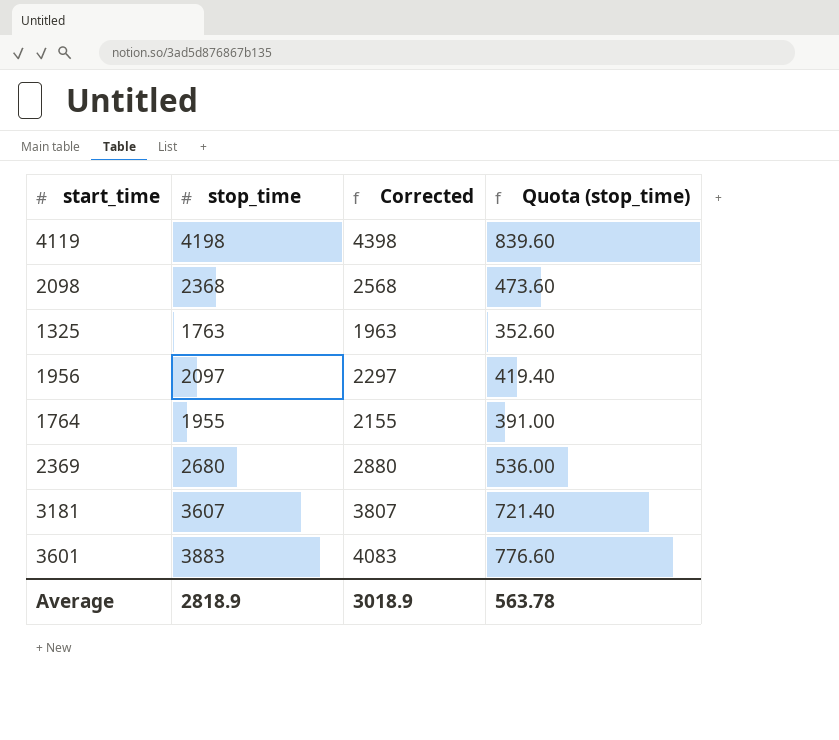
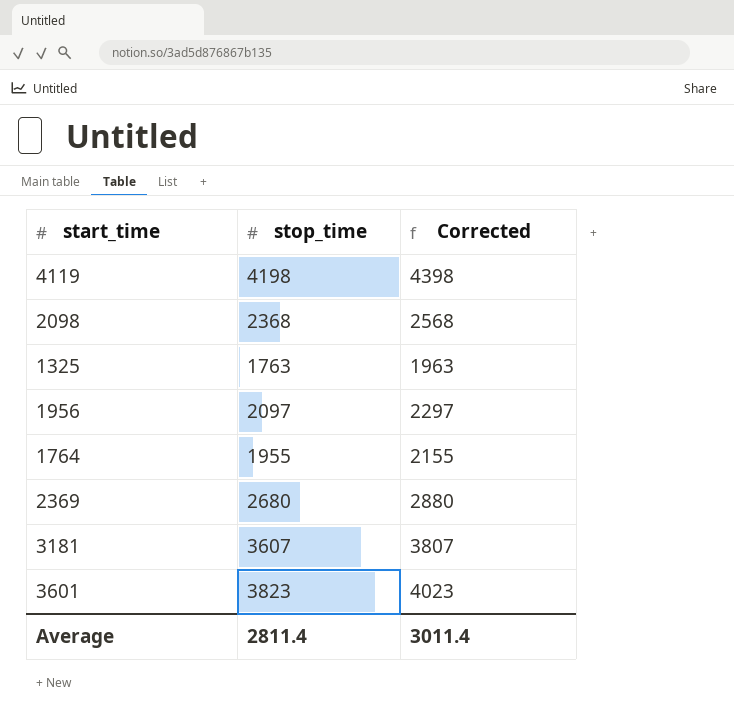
column Quota (stop_time) | formula: [stop_time] * 0.2 -> none
3601 | stop_time: 3883 -> 3823
3601 | Corrected: 4083 -> 4023
Average | stop_time: 2818.9 -> 2811.4
Average | Corrected: 3018.9 -> 3011.4

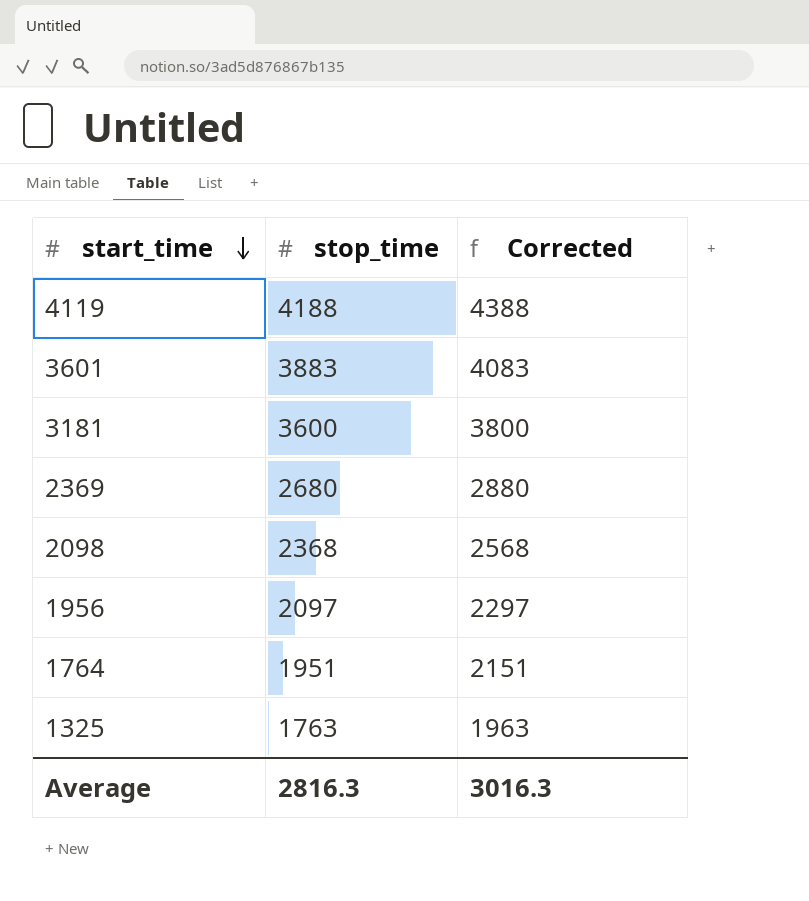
row order: none -> start_time descending
4119 | stop_time: 4198 -> 4188
4119 | Corrected: 4398 -> 4388
3601 | stop_time: 3823 -> 3883
3601 | Corrected: 4023 -> 4083
3181 | stop_time: 3607 -> 3600
3181 | Corrected: 3807 -> 3800
1764 | stop_time: 1955 -> 1951
1764 | Corrected: 2155 -> 2151
Average | stop_time: 2811.4 -> 2816.3
Average | Corrected: 3011.4 -> 3016.3

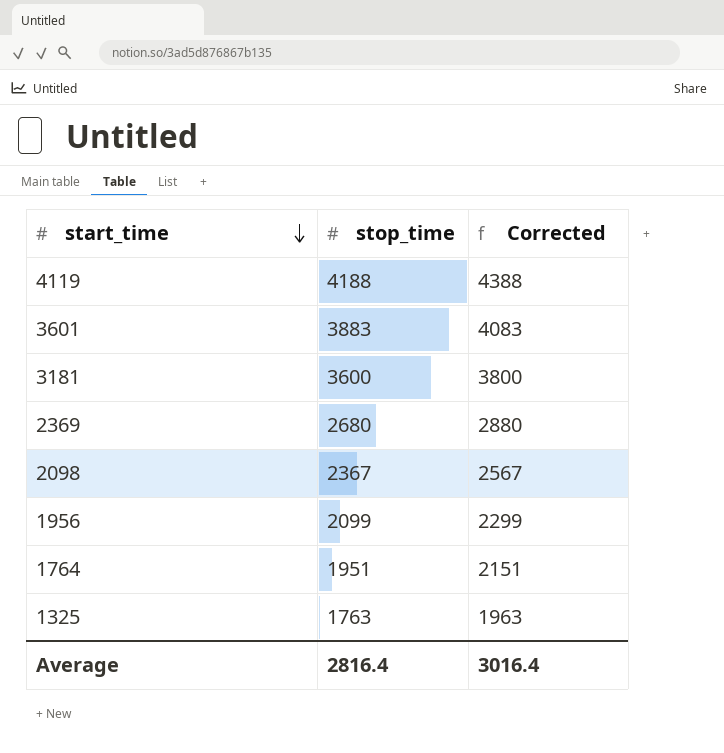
2098 | stop_time: 2368 -> 2367
2098 | Corrected: 2568 -> 2567
1956 | stop_time: 2097 -> 2099
1956 | Corrected: 2297 -> 2299
Average | stop_time: 2816.3 -> 2816.4
Average | Corrected: 3016.3 -> 3016.4

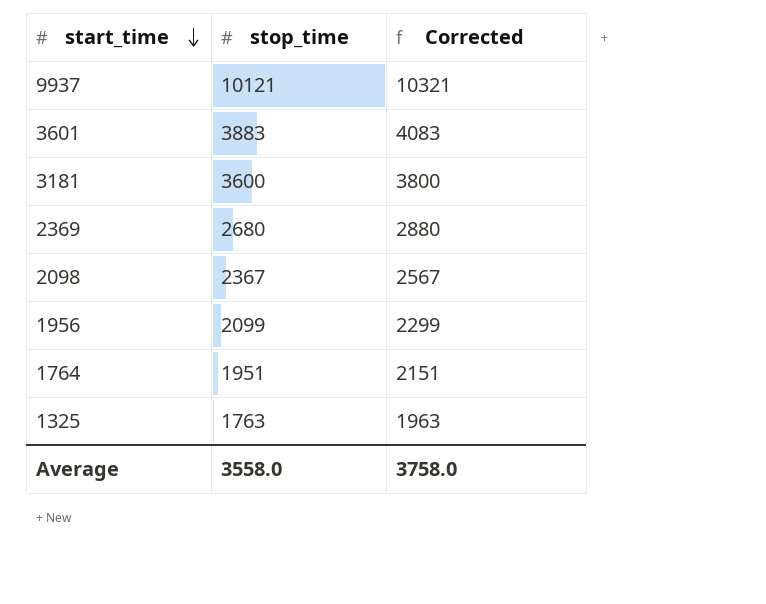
row 4119: 4188 | 4388 -> none
row 9937: none -> 10121 | 10321
Average | stop_time: 2816.4 -> 3558.0
Average | Corrected: 3016.4 -> 3758.0

